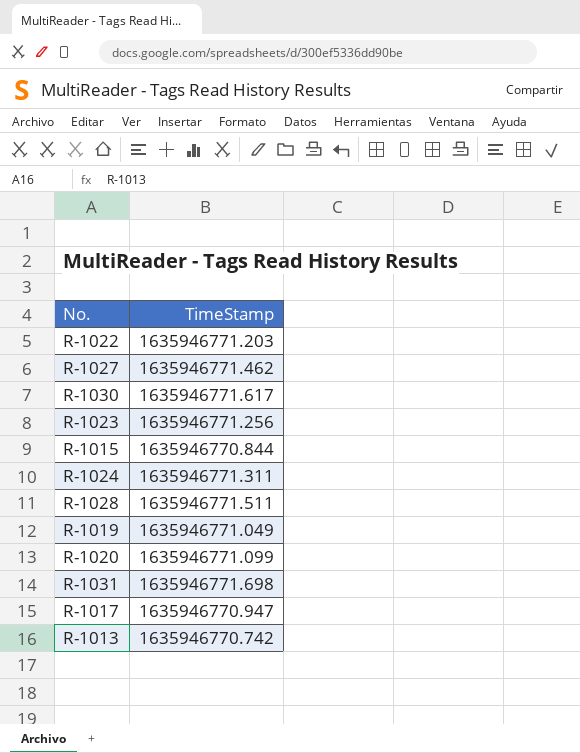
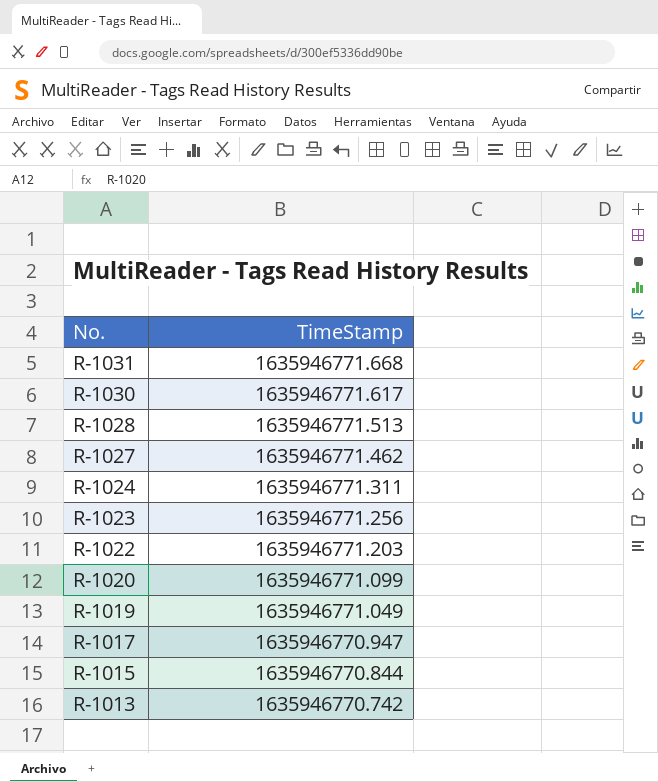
row order: none -> No. descending
R-1031 | TimeStamp: 1635946771.698 -> 1635946771.668
R-1028 | TimeStamp: 1635946771.511 -> 1635946771.513

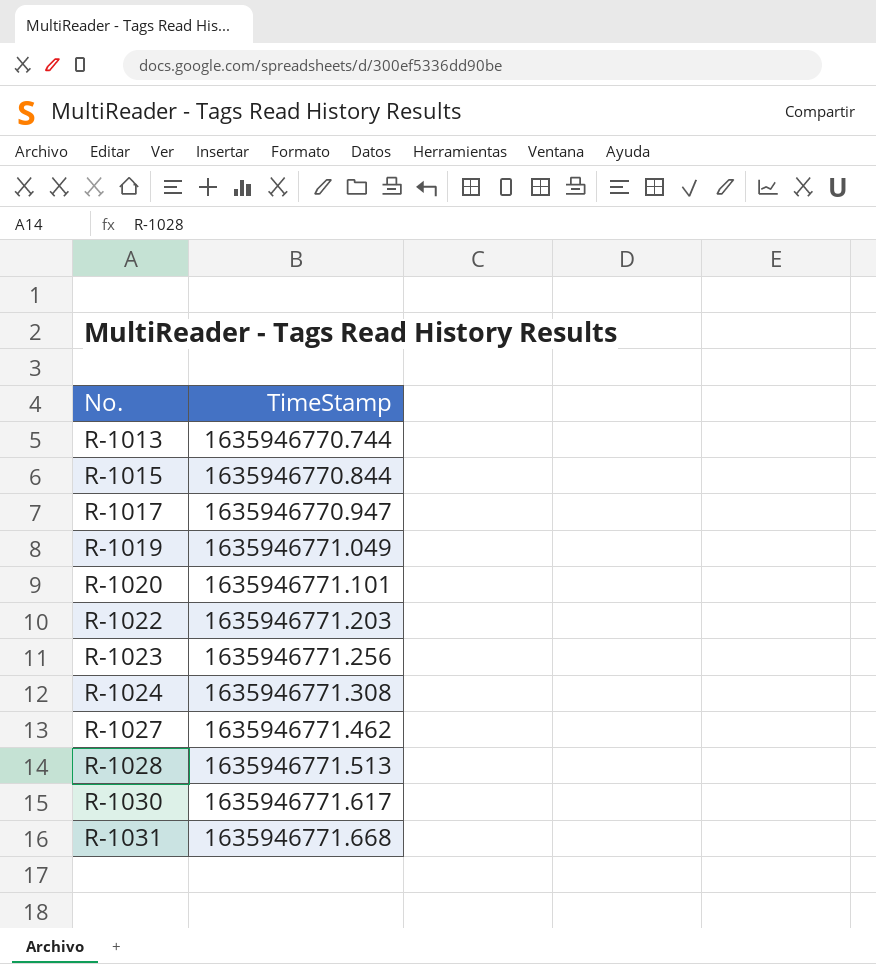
row order: No. descending -> No. ascending
R-1013 | TimeStamp: 1635946770.742 -> 1635946770.744
R-1020 | TimeStamp: 1635946771.099 -> 1635946771.101
R-1024 | TimeStamp: 1635946771.311 -> 1635946771.308

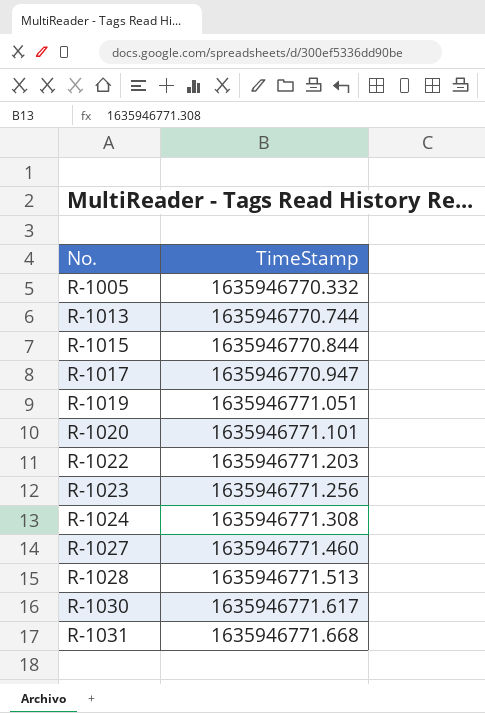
row R-1005: none -> 1635946770.332
R-1019 | TimeStamp: 1635946771.049 -> 1635946771.051
R-1027 | TimeStamp: 1635946771.462 -> 1635946771.460

